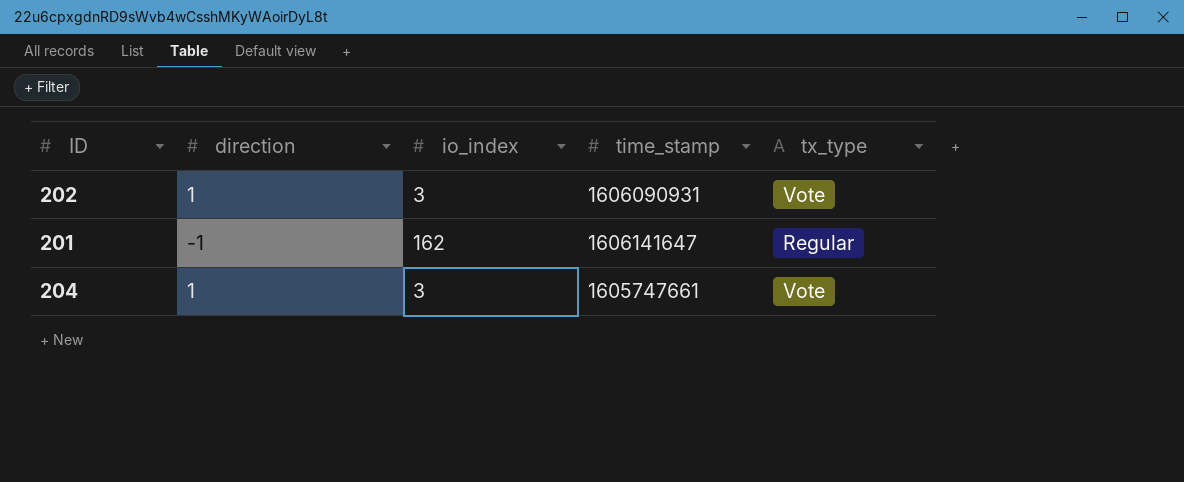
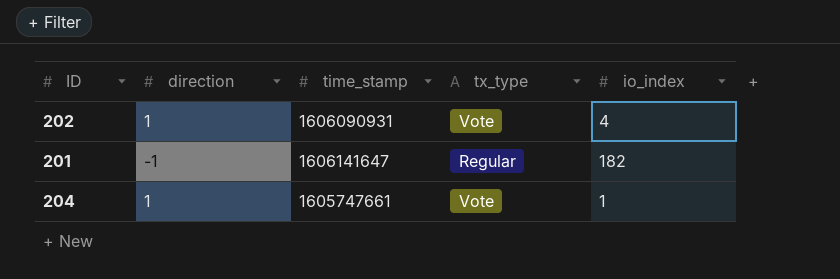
column io_index | position: 3 -> 5
202 | io_index: 3 -> 4
201 | io_index: 162 -> 182
204 | io_index: 3 -> 1

